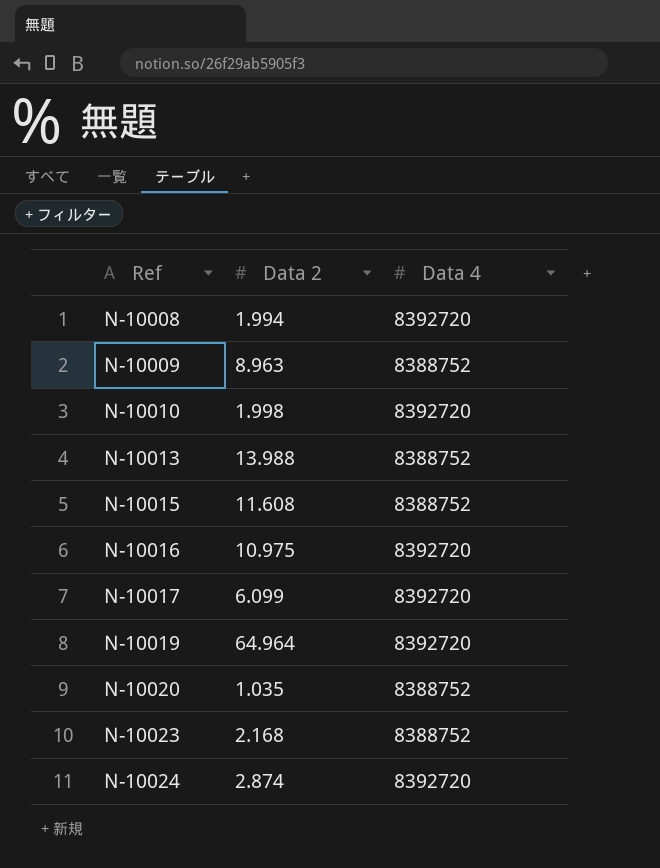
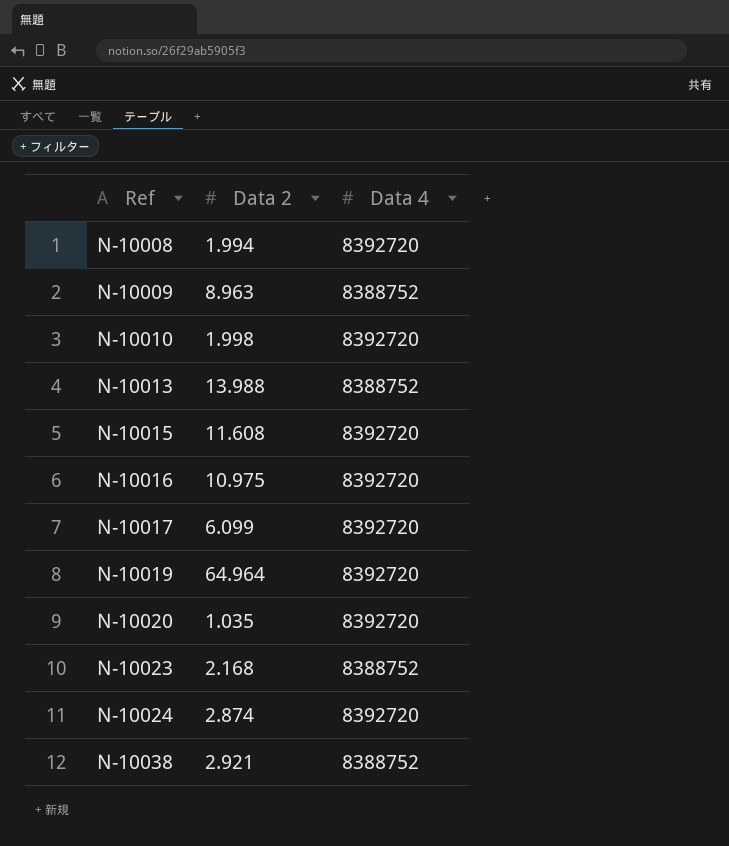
N-10015 | Data 4: 8388752 -> 8392720
N-10020 | Data 4: 8388752 -> 8392720
row N-10038: none -> 2.921 | 8388752

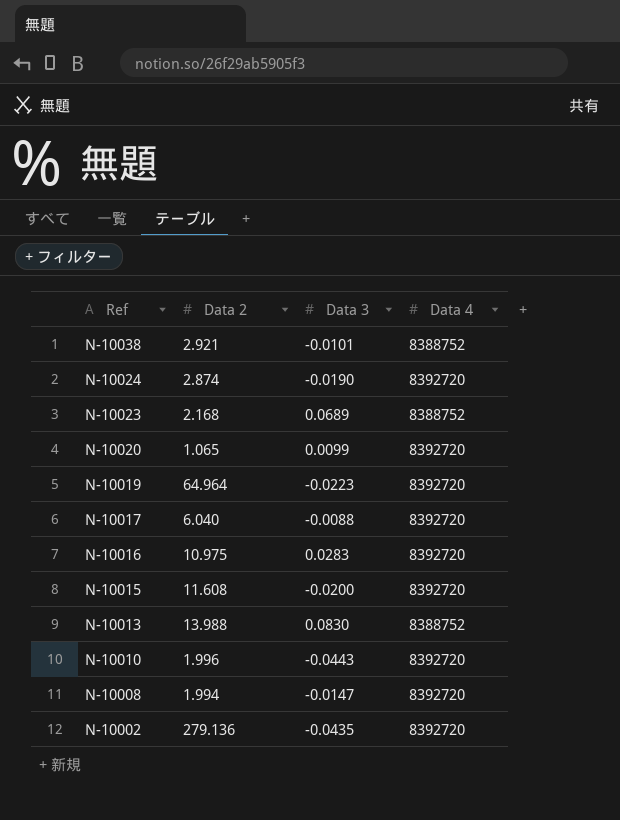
row order: Ref ascending -> Ref descending
column Data 3 | position: none -> 3
row N-10009: 8.963 | 8388752 -> none
N-10020 | Data 2: 1.035 -> 1.065
N-10017 | Data 2: 6.099 -> 6.040
N-10010 | Data 2: 1.998 -> 1.996
row N-10002: none -> 279.136 | -0.0435 | 8392720

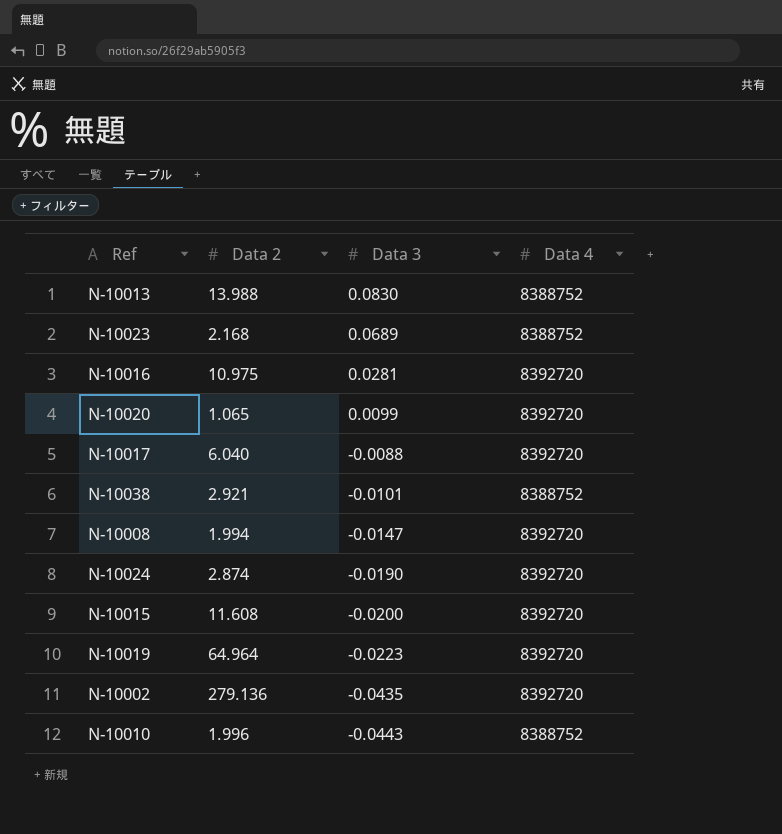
row order: Ref descending -> Data 3 descending
N-10016 | Data 3: 0.0283 -> 0.0281
N-10010 | Data 4: 8392720 -> 8388752

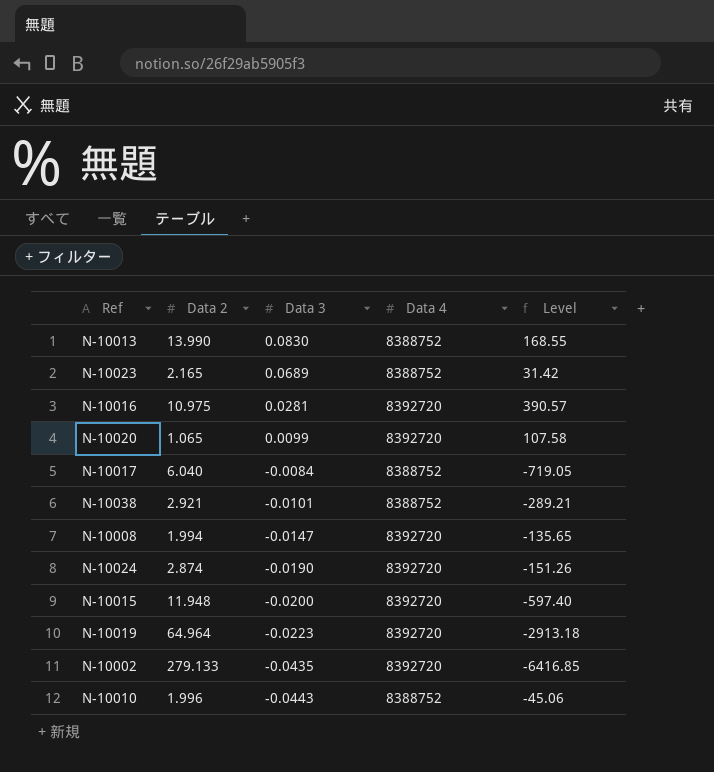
column Level | formula: none -> [Data 2] / [Data 3]
N-10013 | Data 2: 13.988 -> 13.990
N-10023 | Data 2: 2.168 -> 2.165
N-10017 | Data 3: -0.0088 -> -0.0084
N-10017 | Data 4: 8392720 -> 8388752
N-10015 | Data 2: 11.608 -> 11.948
N-10002 | Data 2: 279.136 -> 279.133

